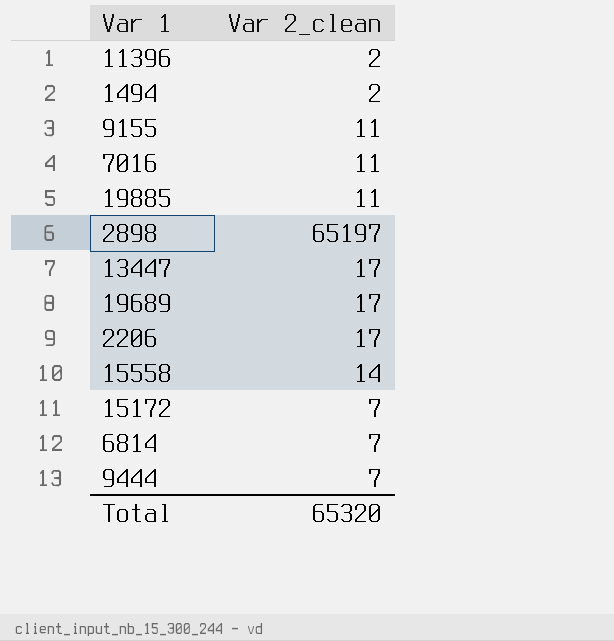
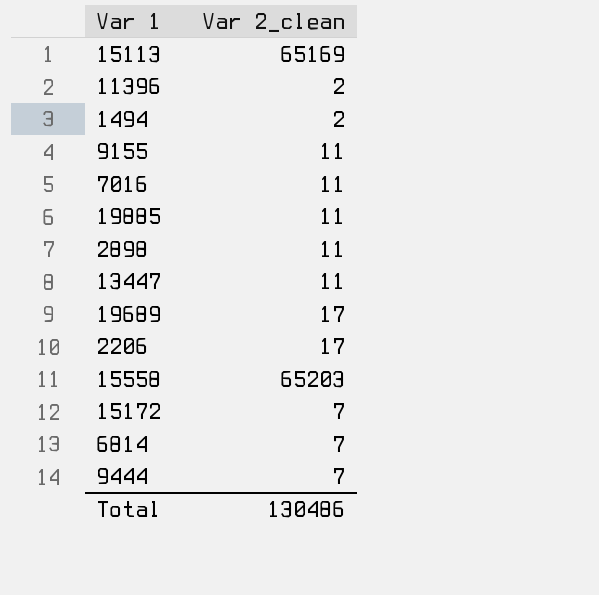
row 15113: none -> 65169
2898 | Var 2_clean: 65197 -> 11
13447 | Var 2_clean: 17 -> 11
15558 | Var 2_clean: 14 -> 65203
Total | Var 2_clean: 65320 -> 130486

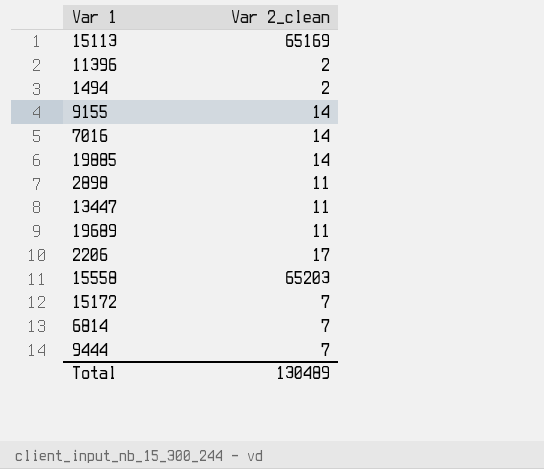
9155 | Var 2_clean: 11 -> 14
7016 | Var 2_clean: 11 -> 14
19885 | Var 2_clean: 11 -> 14
19689 | Var 2_clean: 17 -> 11
Total | Var 2_clean: 130486 -> 130489

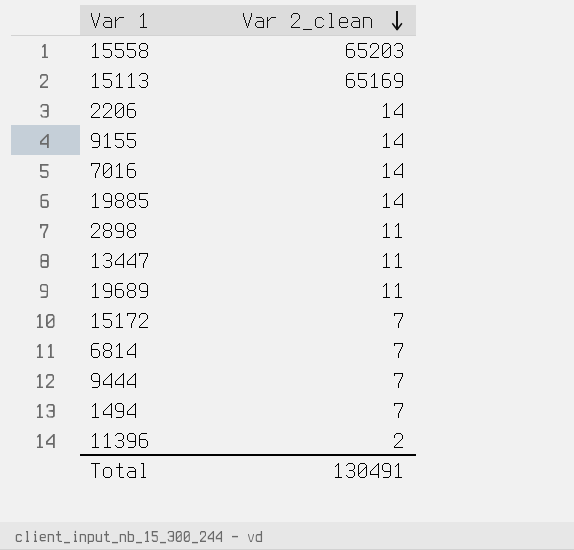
row order: none -> Var 2_clean descending
2206 | Var 2_clean: 17 -> 14
1494 | Var 2_clean: 2 -> 7
Total | Var 2_clean: 130489 -> 130491

